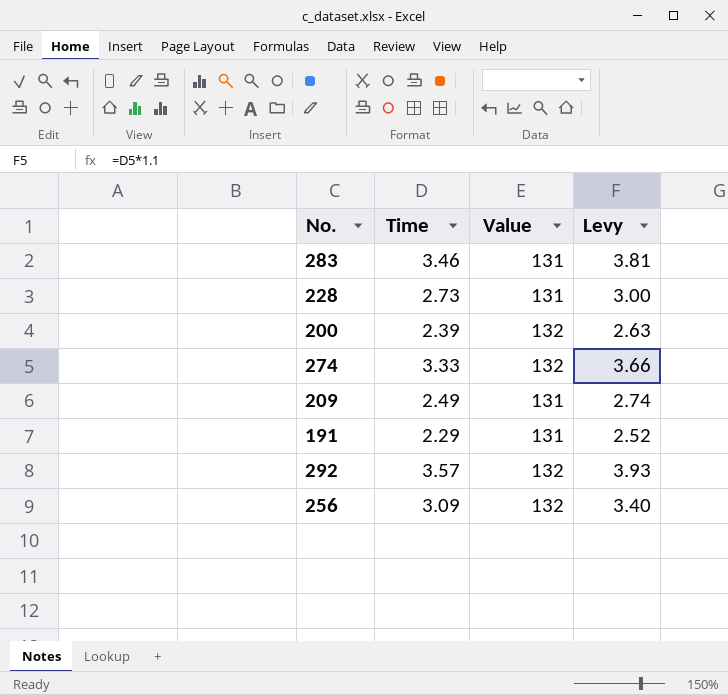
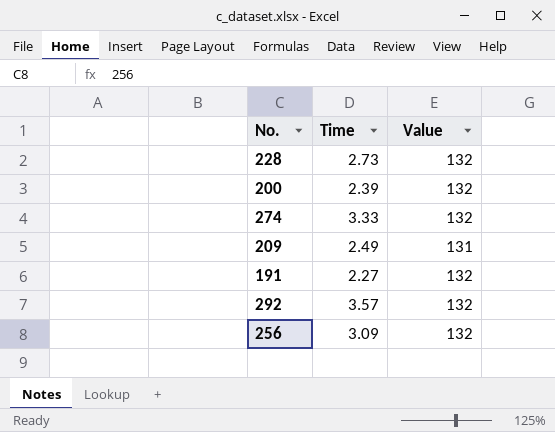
column Levy | formula: [Time] * 1.1 -> none
row 283: 3.46 | 131 | 3.81 -> none
228 | Value: 131 -> 132
191 | Time: 2.29 -> 2.27
191 | Value: 131 -> 132

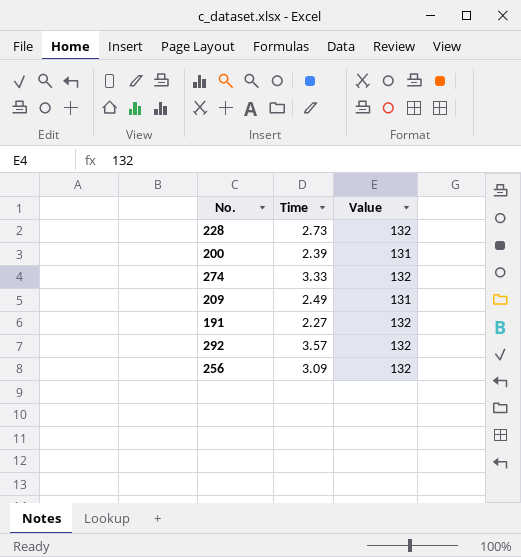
200 | Value: 132 -> 131

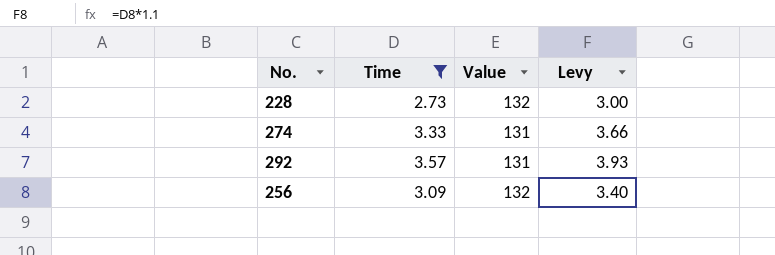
filter: none -> Time >= 2.73
column Levy | formula: none -> [Time] * 1.1
274 | Value: 132 -> 131
292 | Value: 132 -> 131

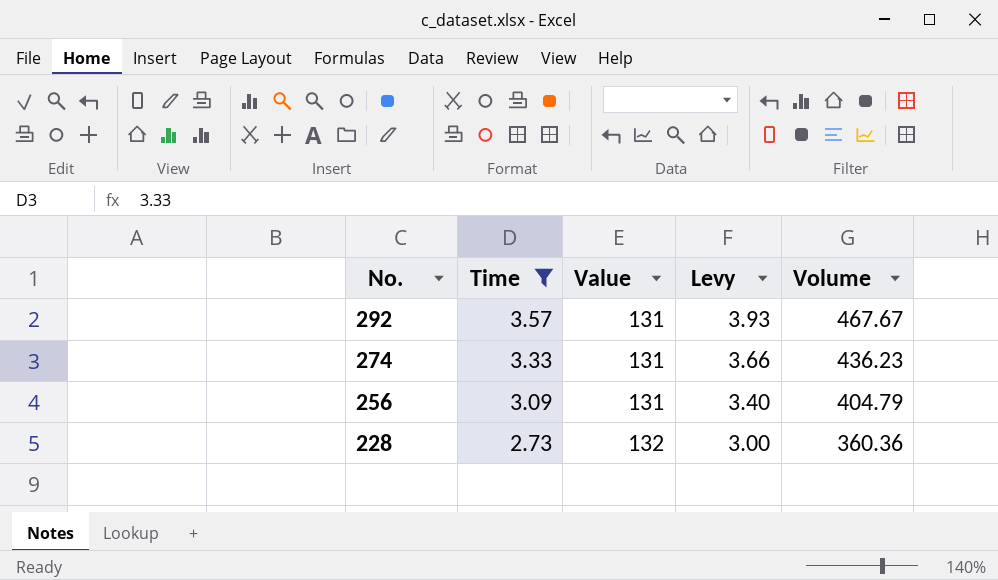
row order: none -> No. descending
column Volume | formula: none -> [Time] * [Value]
256 | Value: 132 -> 131

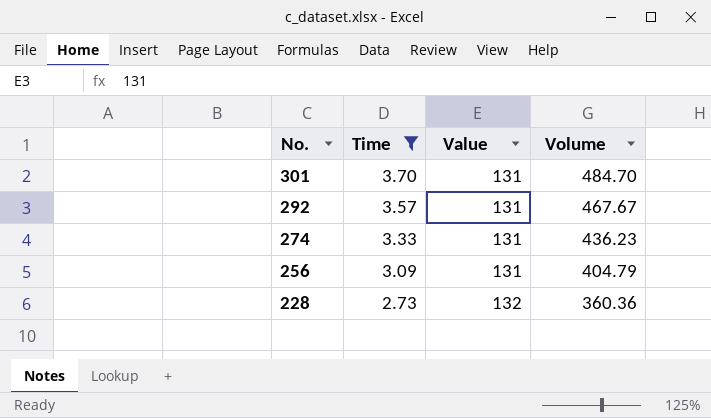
column Levy | formula: [Time] * 1.1 -> none
row 301: none -> 3.70 | 131 | 484.70

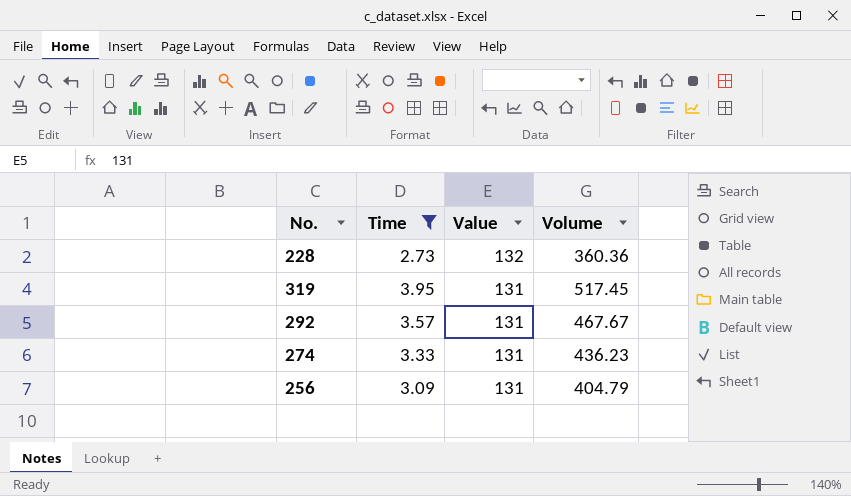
row order: No. descending -> Value descending
row 301: 3.70 | 131 | 484.70 -> none
row 319: none -> 3.95 | 131 | 517.45

